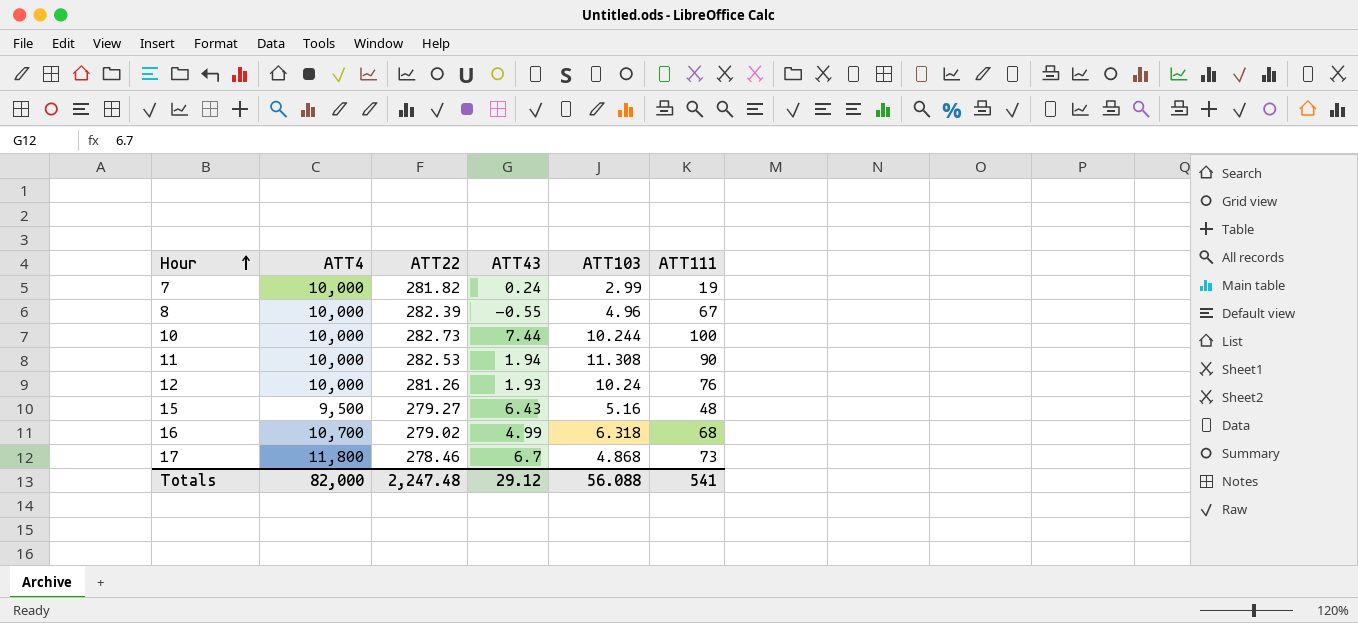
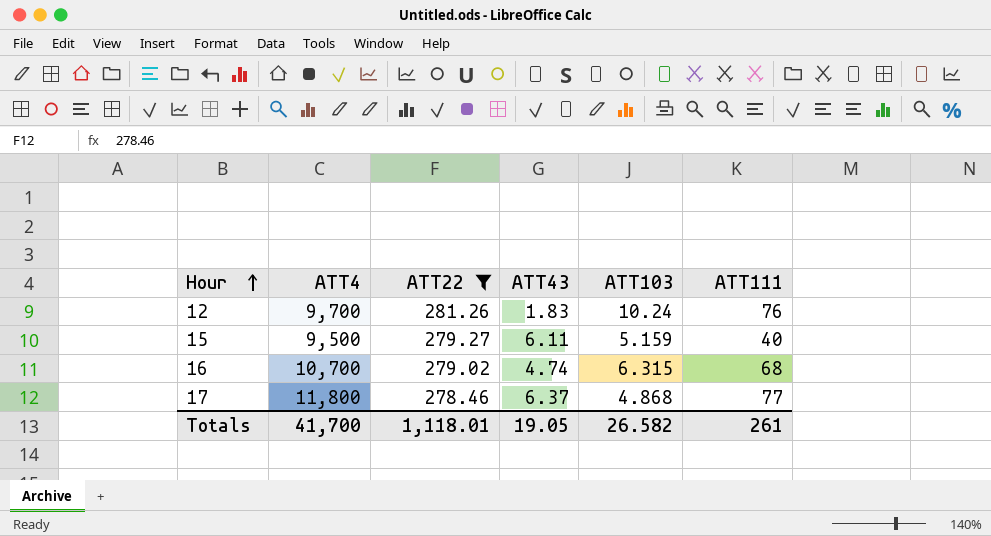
filter: none -> ATT22 <= 281.26
12 | ATT4: 10,000 -> 9,700
12 | ATT43: 1.93 -> 1.83
15 | ATT43: 6.43 -> 6.11
15 | ATT103: 5.16 -> 5.159
15 | ATT111: 48 -> 40
16 | ATT43: 4.99 -> 4.74
16 | ATT103: 6.318 -> 6.315
17 | ATT43: 6.7 -> 6.37
17 | ATT111: 73 -> 77
Totals | ATT4: 82,000 -> 41,700
Totals | ATT22: 2,247.48 -> 1,118.01
Totals | ATT43: 29.12 -> 19.05
Totals | ATT103: 56.088 -> 26.582
Totals | ATT111: 541 -> 261

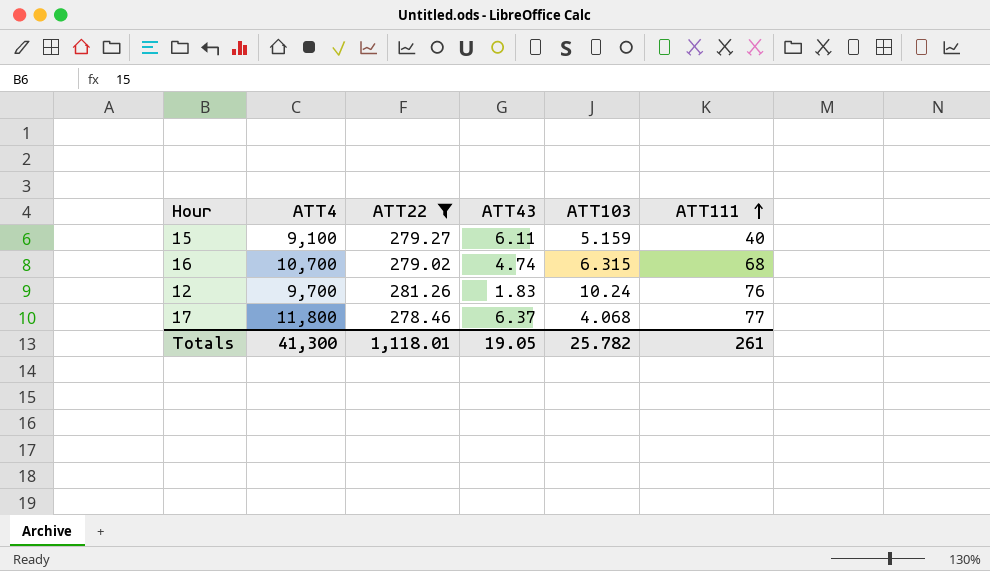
row order: Hour ascending -> ATT111 ascending
15 | ATT4: 9,500 -> 9,100
17 | ATT103: 4.868 -> 4.068
Totals | ATT4: 41,700 -> 41,300
Totals | ATT103: 26.582 -> 25.782

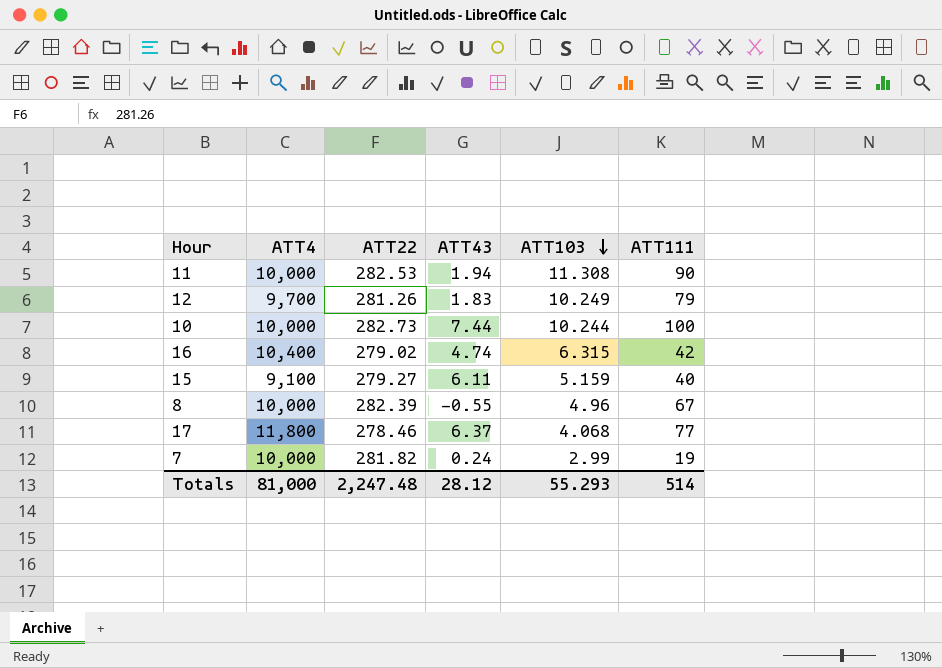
filter: ATT22 <= 281.26 -> none
row order: ATT111 ascending -> ATT103 descending
12 | ATT103: 10.24 -> 10.249
12 | ATT111: 76 -> 79
16 | ATT4: 10,700 -> 10,400
16 | ATT111: 68 -> 42
Totals | ATT4: 41,300 -> 81,000
Totals | ATT22: 1,118.01 -> 2,247.48
Totals | ATT43: 19.05 -> 28.12
Totals | ATT103: 25.782 -> 55.293
Totals | ATT111: 261 -> 514

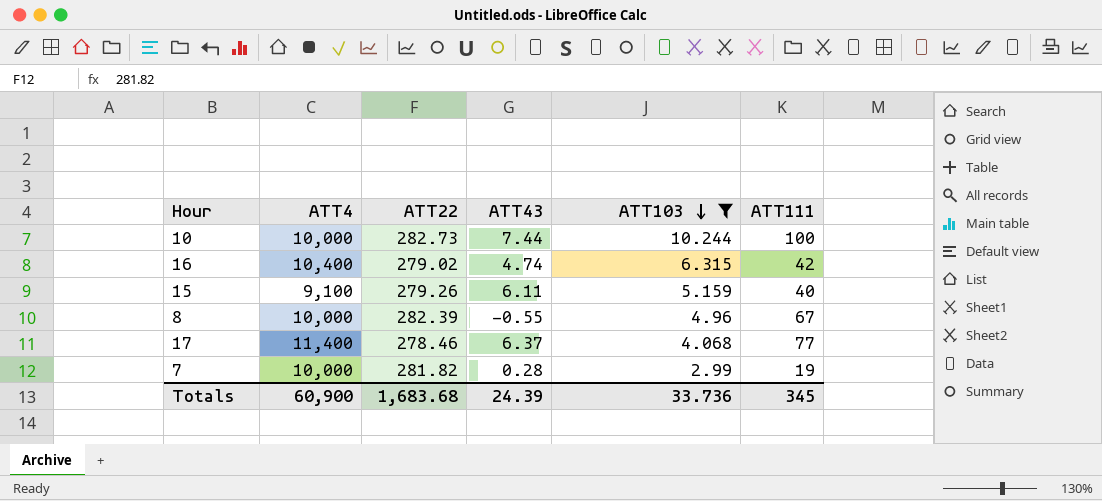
filter: none -> ATT103 <= 10.244
15 | ATT22: 279.27 -> 279.26
17 | ATT4: 11,800 -> 11,400
7 | ATT43: 0.24 -> 0.28
Totals | ATT4: 81,000 -> 60,900
Totals | ATT22: 2,247.48 -> 1,683.68
Totals | ATT43: 28.12 -> 24.39
Totals | ATT103: 55.293 -> 33.736
Totals | ATT111: 514 -> 345

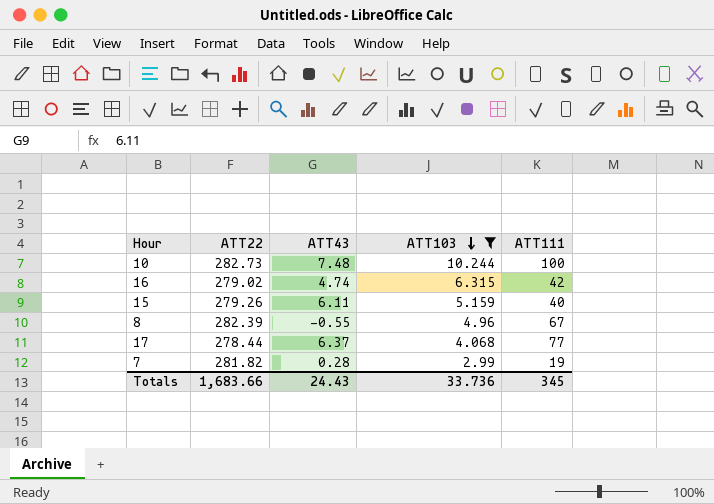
column ATT4 | position: 2 -> none
10 | ATT43: 7.44 -> 7.48
17 | ATT22: 278.46 -> 278.44
Totals | ATT22: 1,683.68 -> 1,683.66
Totals | ATT43: 24.39 -> 24.43

